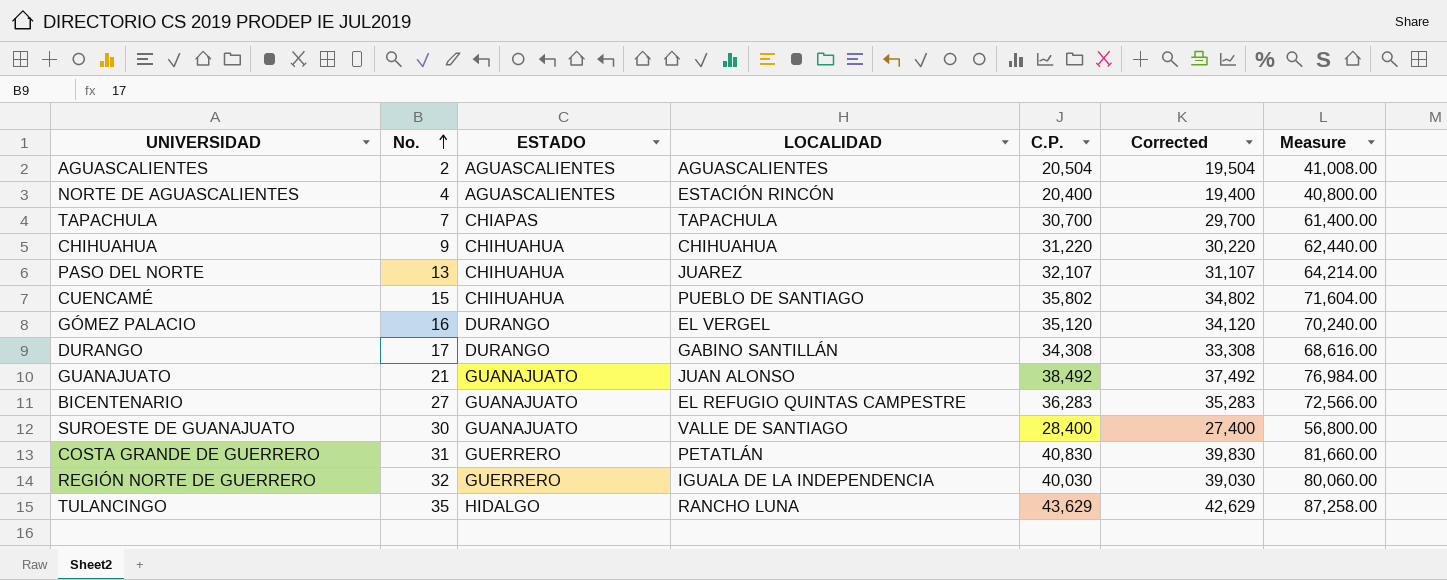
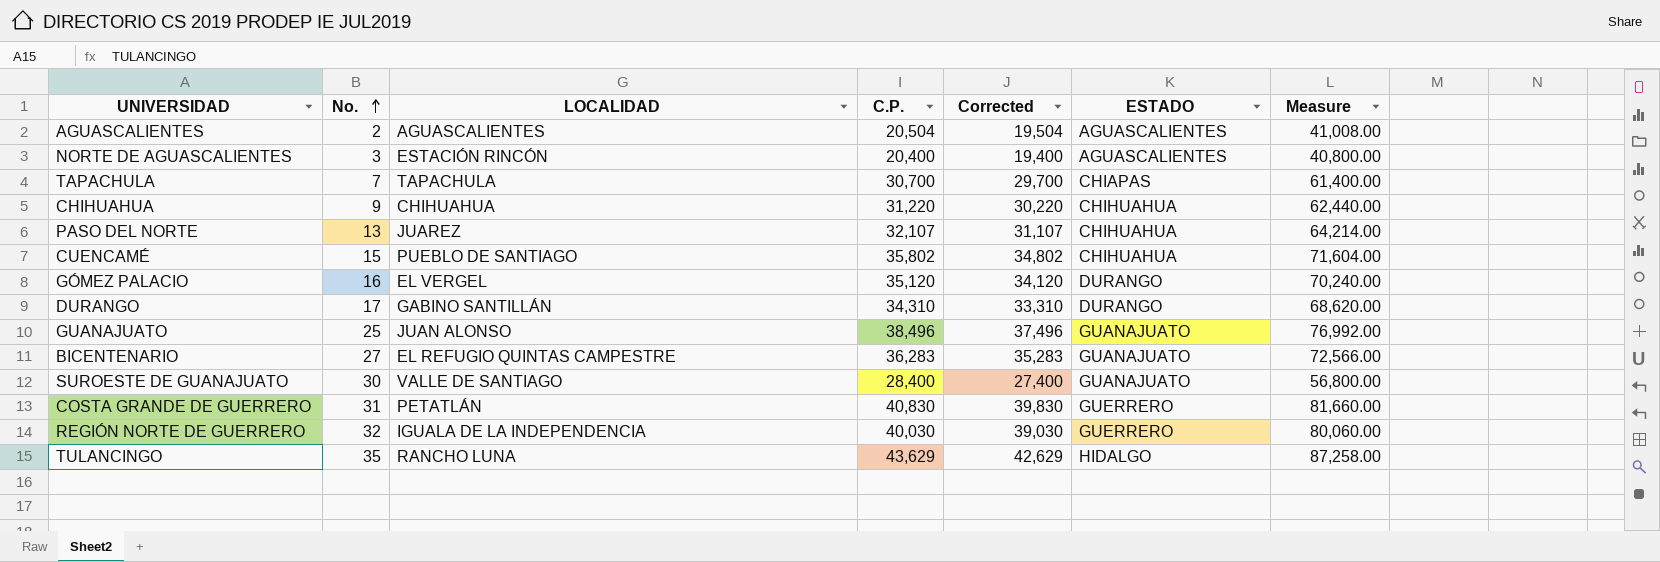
column ESTADO | position: 3 -> 6
NORTE DE AGUASCALIENTES | No.: 4 -> 3
DURANGO | C.P.: 34,308 -> 34,310
DURANGO | Corrected: 33,308 -> 33,310
DURANGO | Measure: 68,616.00 -> 68,620.00
GUANAJUATO | No.: 21 -> 25
GUANAJUATO | C.P.: 38,492 -> 38,496
GUANAJUATO | Corrected: 37,492 -> 37,496
GUANAJUATO | Measure: 76,984.00 -> 76,992.00

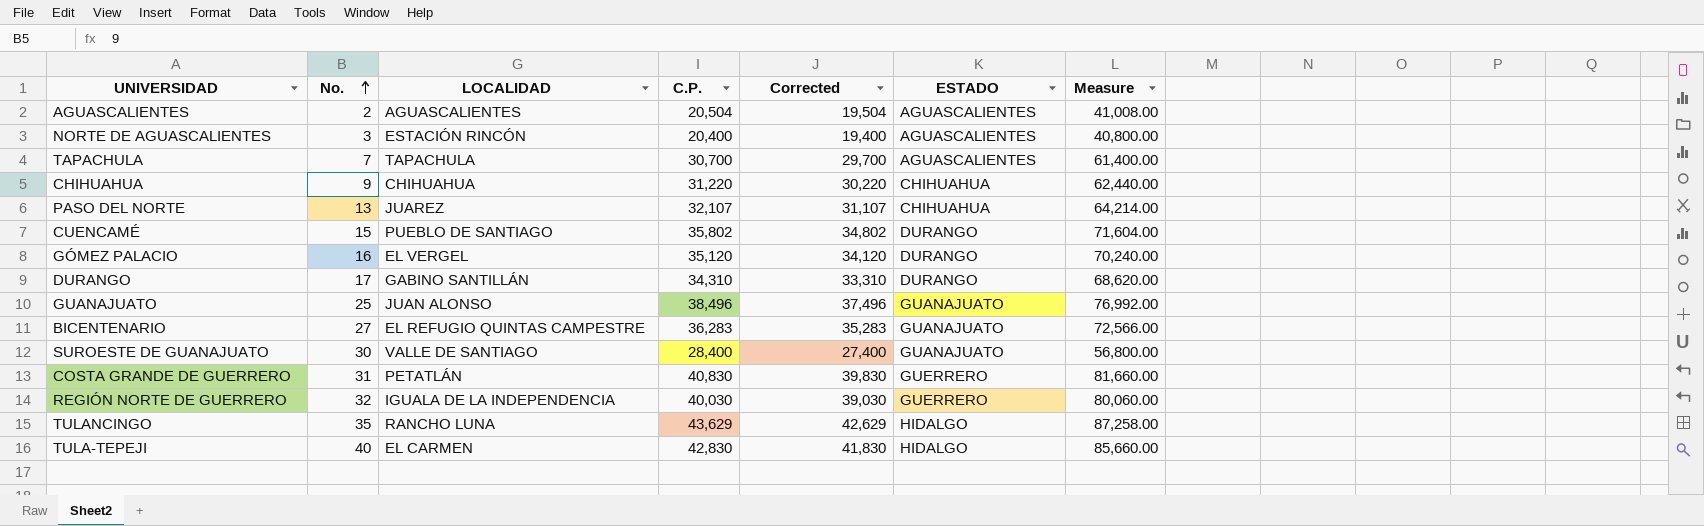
TAPACHULA | ESTADO: CHIAPAS -> AGUASCALIENTES
CUENCAMÉ | ESTADO: CHIHUAHUA -> DURANGO
row TULA-TEPEJI: none -> 40 | EL CARMEN | 42,830 | 41,830 | HIDALGO | 85,660.00

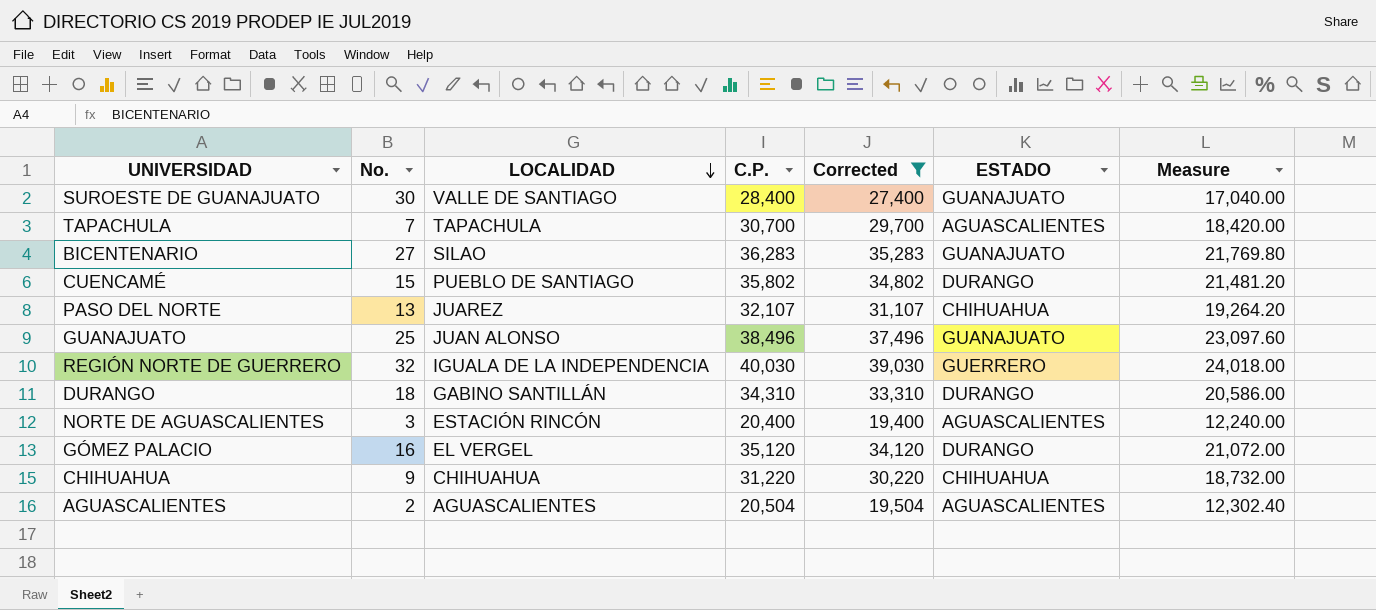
filter: none -> Corrected <= 39,030
row order: No. ascending -> LOCALIDAD descending
column Measure | formula: [C.P.] * 2 -> [C.P.] * 0.6
BICENTENARIO | LOCALIDAD: EL REFUGIO QUINTAS CAMPESTRE -> SILAO
DURANGO | No.: 17 -> 18

